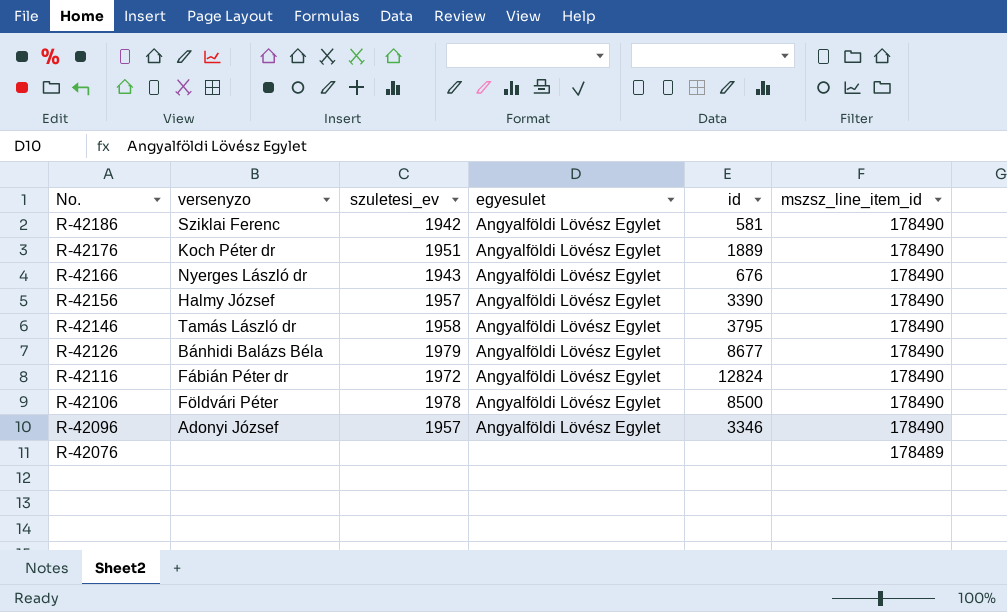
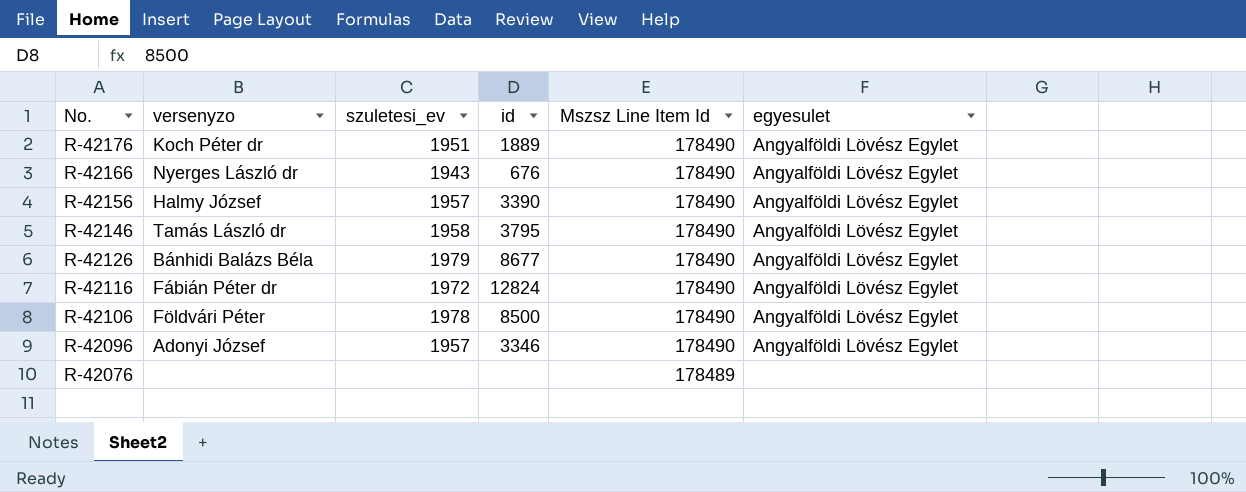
column name: mszsz_line_item_id -> Mszsz Line Item Id
column egyesulet | position: 4 -> 6
row R-42186: Sziklai Ferenc | 1942 | Angyalföldi Lövész Egylet | 581 | 178490 -> none

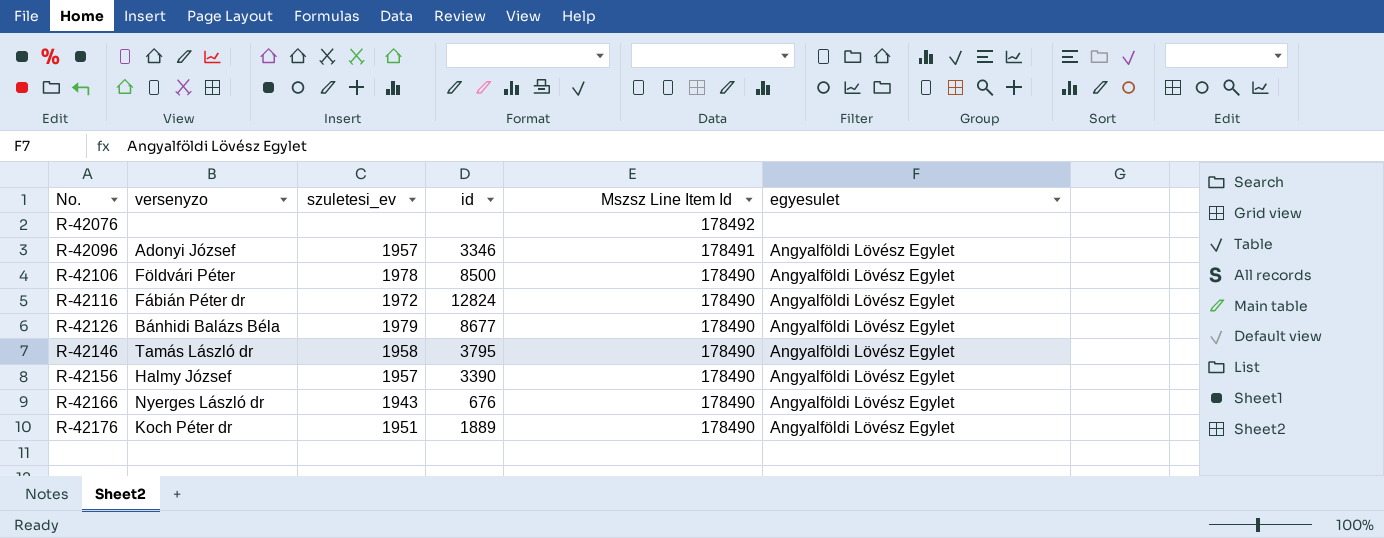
row order: No. descending -> No. ascending
R-42076 | Mszsz Line Item Id: 178489 -> 178492
R-42096 | Mszsz Line Item Id: 178490 -> 178491

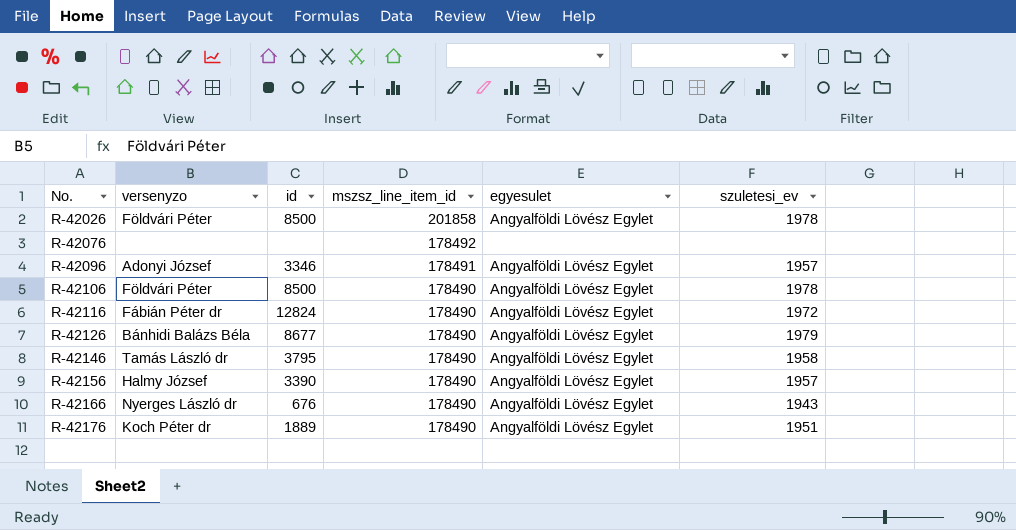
column name: Mszsz Line Item Id -> mszsz_line_item_id
column szuletesi_ev | position: 3 -> 6
row R-42026: none -> Földvári Péter | 8500 | 201858 | Angyalföldi Lövész Egylet | 1978

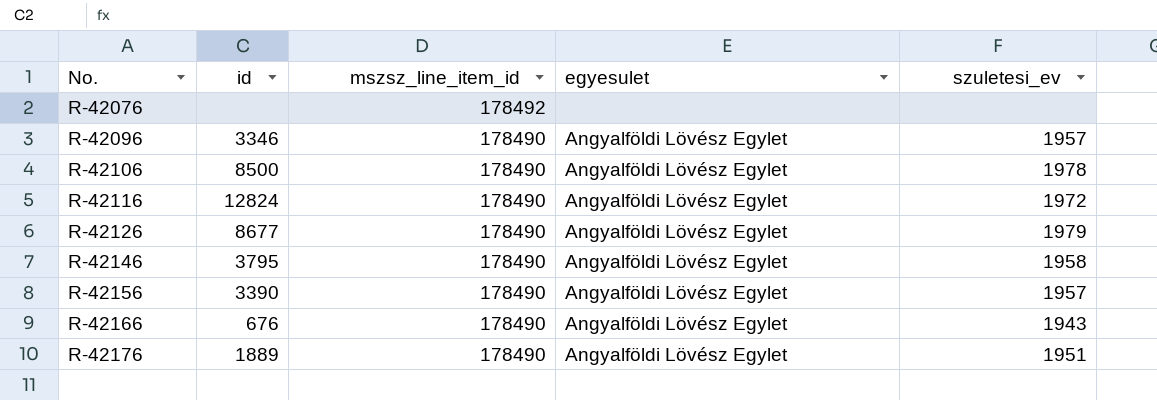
column versenyzo | position: 2 -> none
row R-42026: Földvári Péter | 8500 | 201858 | Angyalföldi Lövész Egylet | 1978 -> none
R-42096 | mszsz_line_item_id: 178491 -> 178490

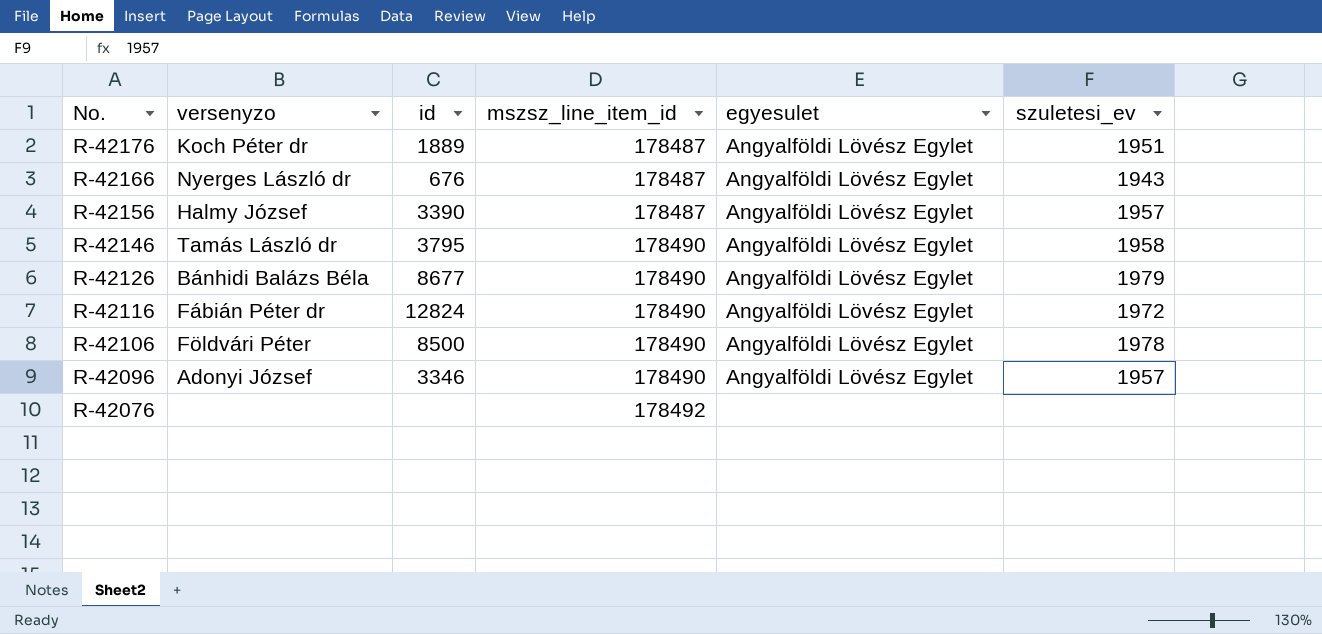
row order: No. ascending -> No. descending
column versenyzo | position: none -> 2
R-42176 | mszsz_line_item_id: 178490 -> 178487
R-42166 | mszsz_line_item_id: 178490 -> 178487
R-42156 | mszsz_line_item_id: 178490 -> 178487

